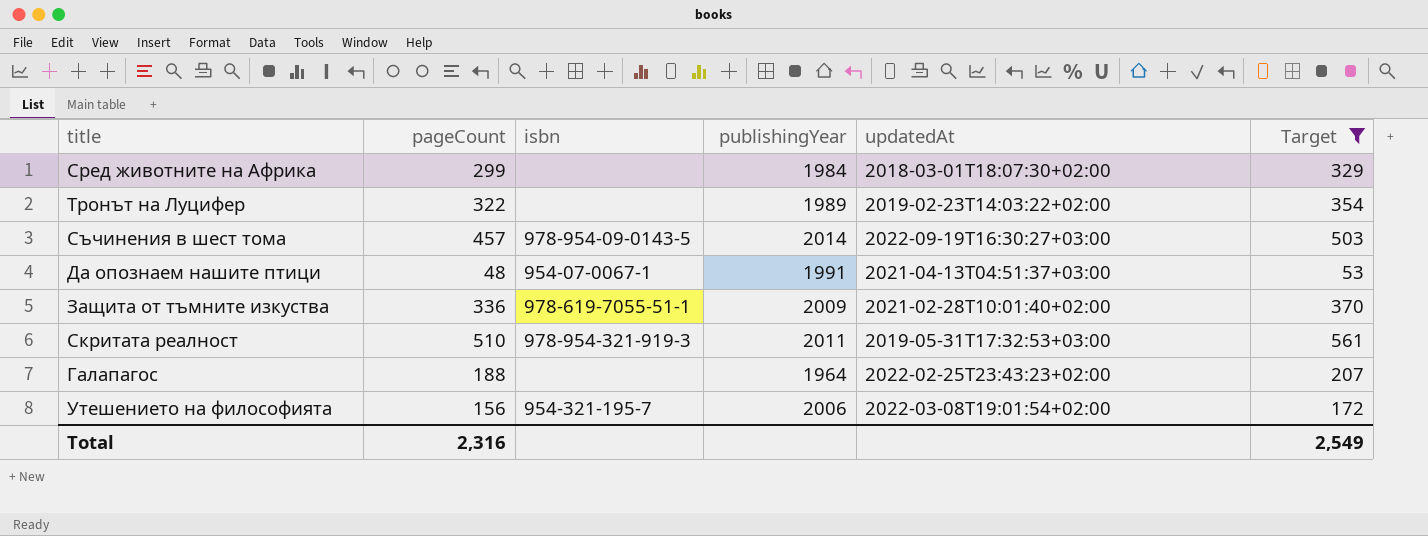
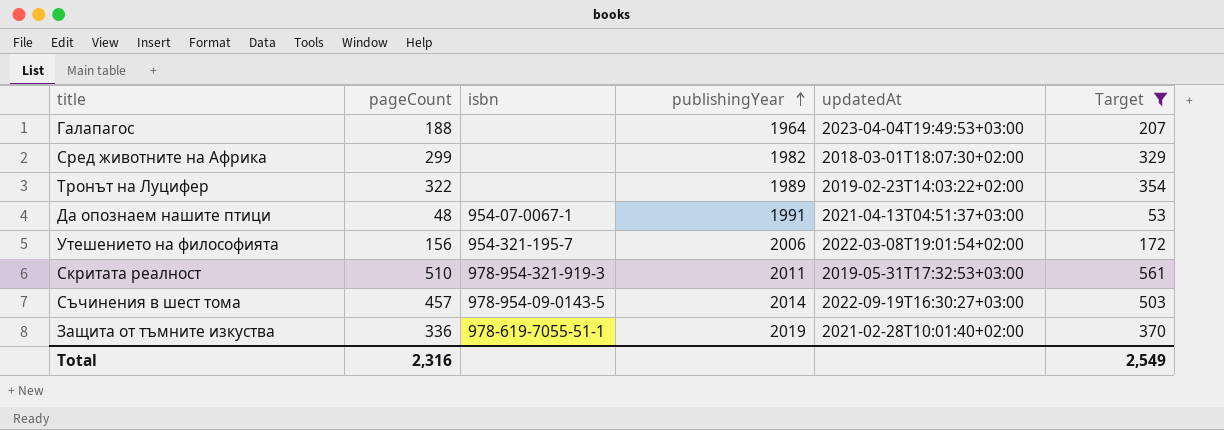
row order: none -> publishingYear ascending
Галапагос | updatedAt: 2022-02-25T23:43:23+02:00 -> 2023-04-04T19:49:53+03:00
Сред животните на Африка | publishingYear: 1984 -> 1982
Защита от тъмните изкуства | publishingYear: 2009 -> 2019

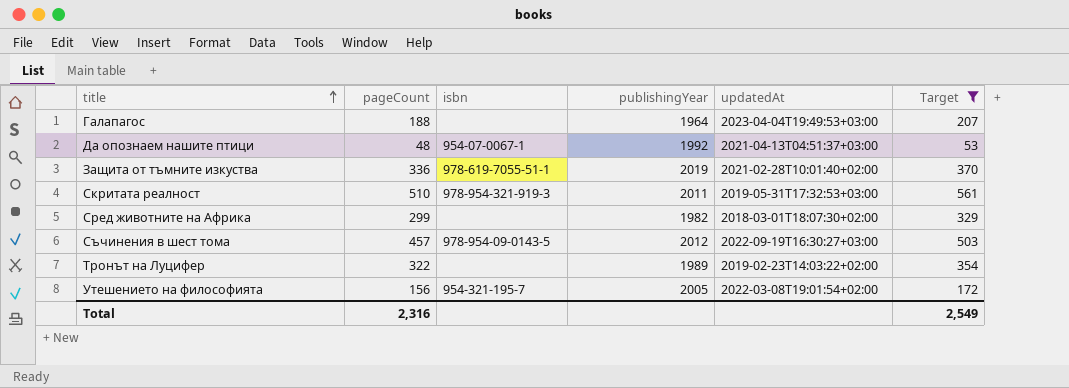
row order: publishingYear ascending -> title ascending
Да опознаем нашите птици | publishingYear: 1991 -> 1992
Съчинения в шест тома | publishingYear: 2014 -> 2012
Утешението на философията | publishingYear: 2006 -> 2005

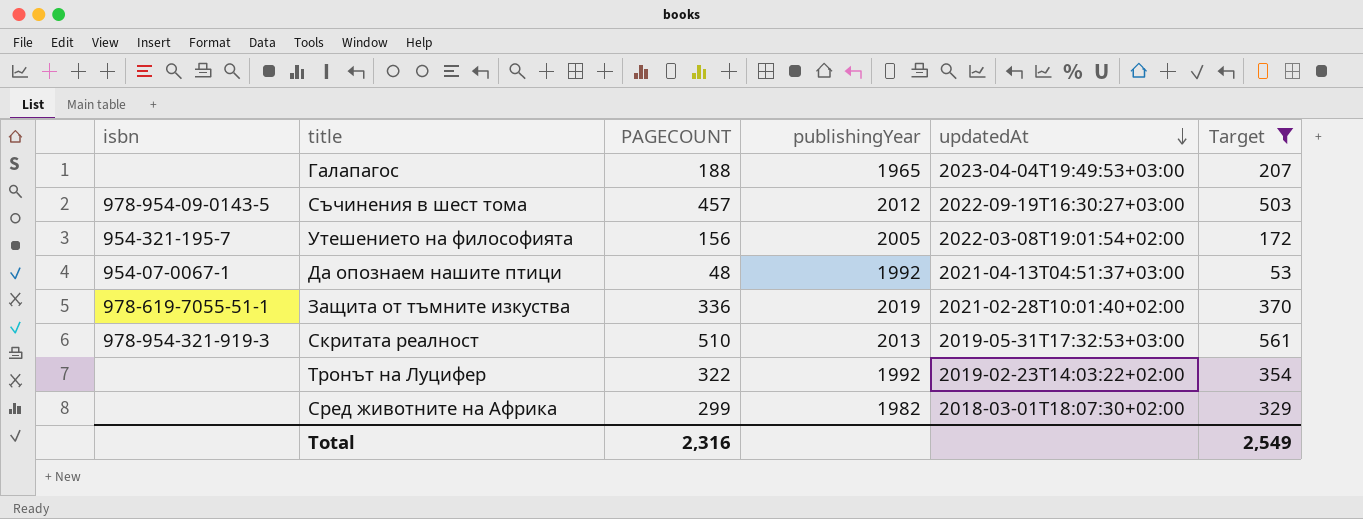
row order: title ascending -> updatedAt descending
column isbn | position: 3 -> 1
column name: pageCount -> PAGECOUNT
Галапагос | publishingYear: 1964 -> 1965
Скритата реалност | publishingYear: 2011 -> 2013
Тронът на Луцифер | publishingYear: 1989 -> 1992

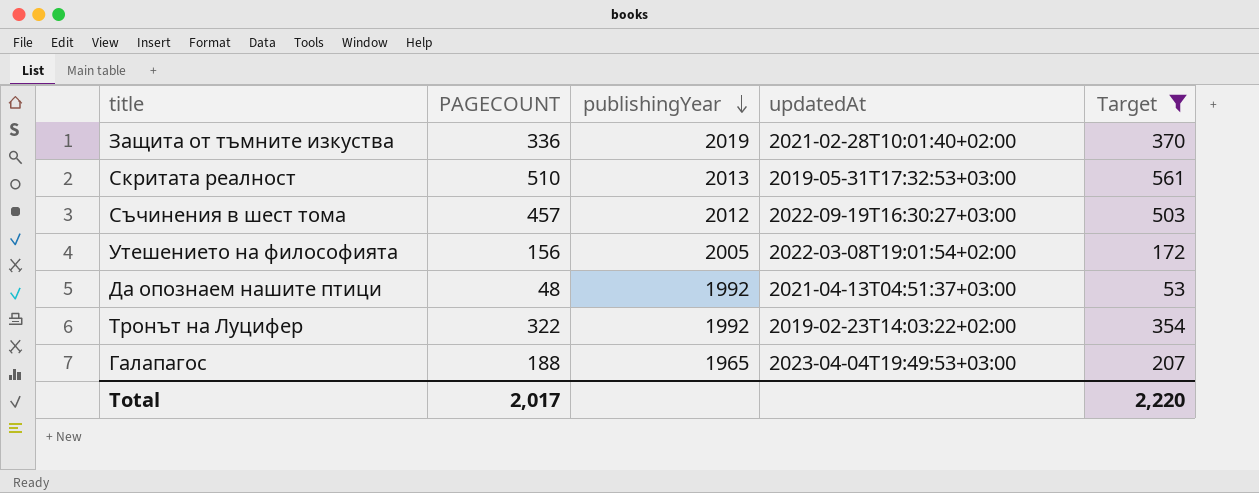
row order: updatedAt descending -> publishingYear descending
column isbn | position: 1 -> none
row Сред животните на Африка: none | 299 | 1982 | 2018-03-01T18:07:30+02:00 | 329 -> none
Total | PAGECOUNT: 2,316 -> 2,017
Total | Target: 2,549 -> 2,220

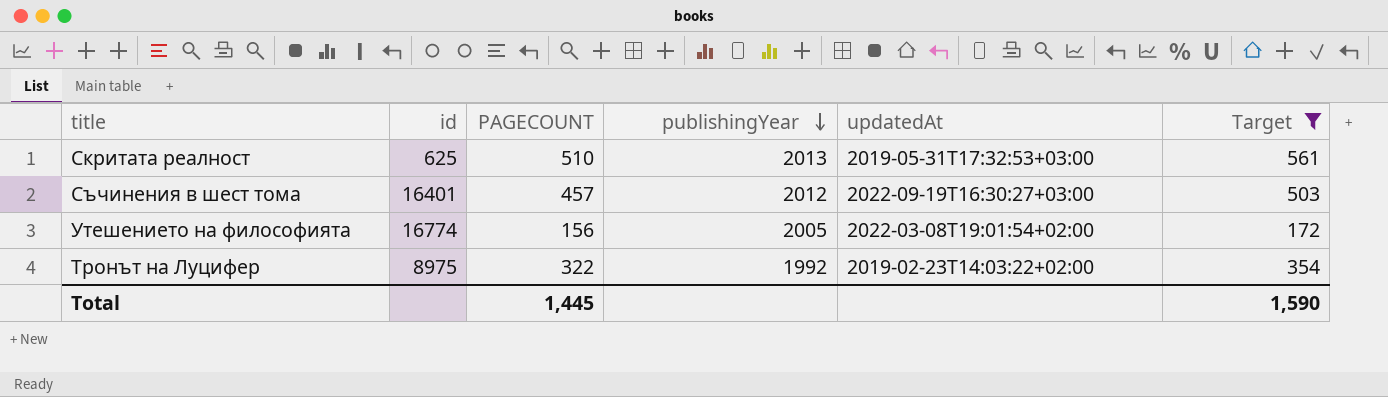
column id | position: none -> 2
row Защита от тъмните изкуства: 336 | 2019 | 2021-02-28T10:01:40+02:00 | 370 -> none
row Да опознаем нашите птици: 48 | 1992 | 2021-04-13T04:51:37+03:00 | 53 -> none
row Галапагос: 188 | 1965 | 2023-04-04T19:49:53+03:00 | 207 -> none
Total | PAGECOUNT: 2,017 -> 1,445
Total | Target: 2,220 -> 1,590

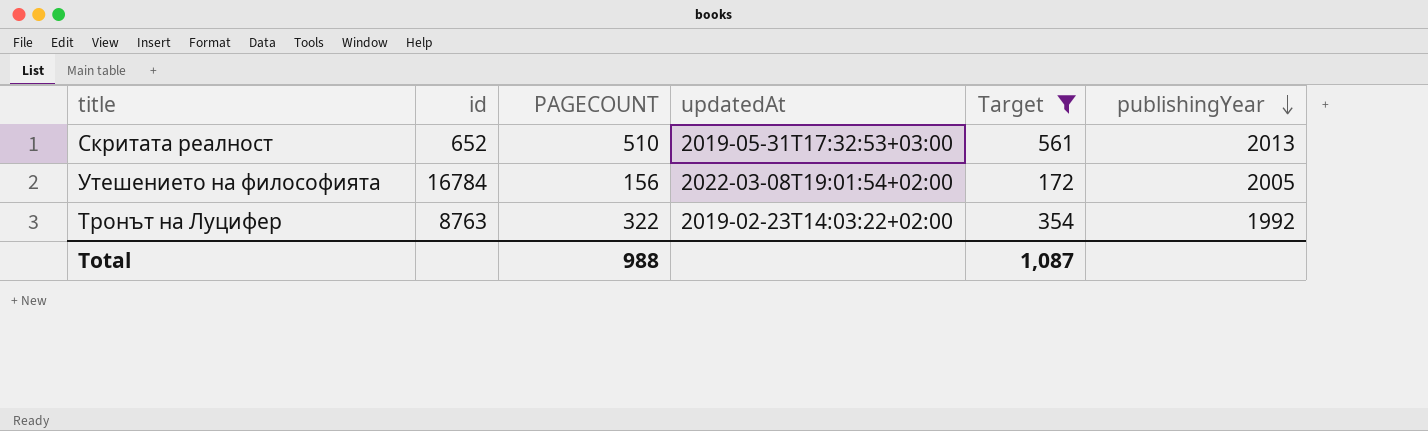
column publishingYear | position: 4 -> 6
row Съчинения в шест тома: 16401 | 457 | 2012 | 2022-09-19T16:30:27+03:00 | 503 -> none
Скритата реалност | id: 625 -> 652
Утешението на философията | id: 16774 -> 16784
Тронът на Луцифер | id: 8975 -> 8763
Total | PAGECOUNT: 1,445 -> 988
Total | Target: 1,590 -> 1,087

